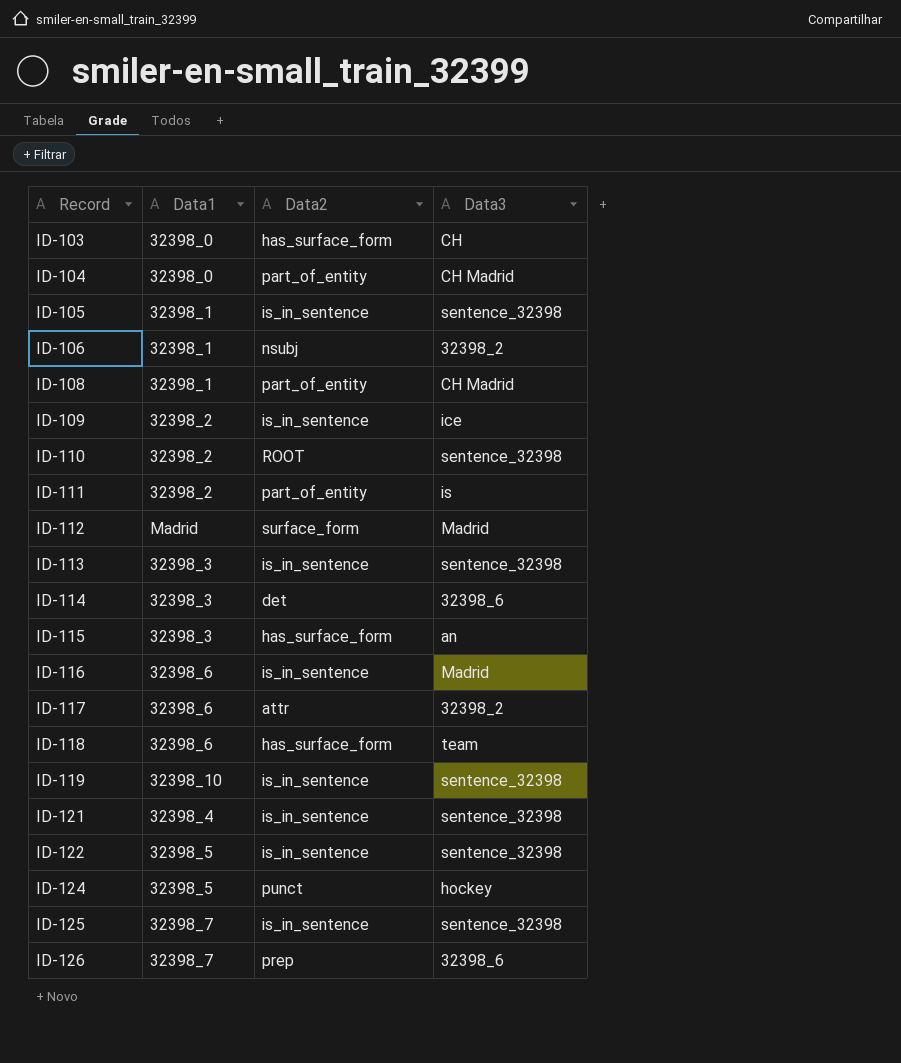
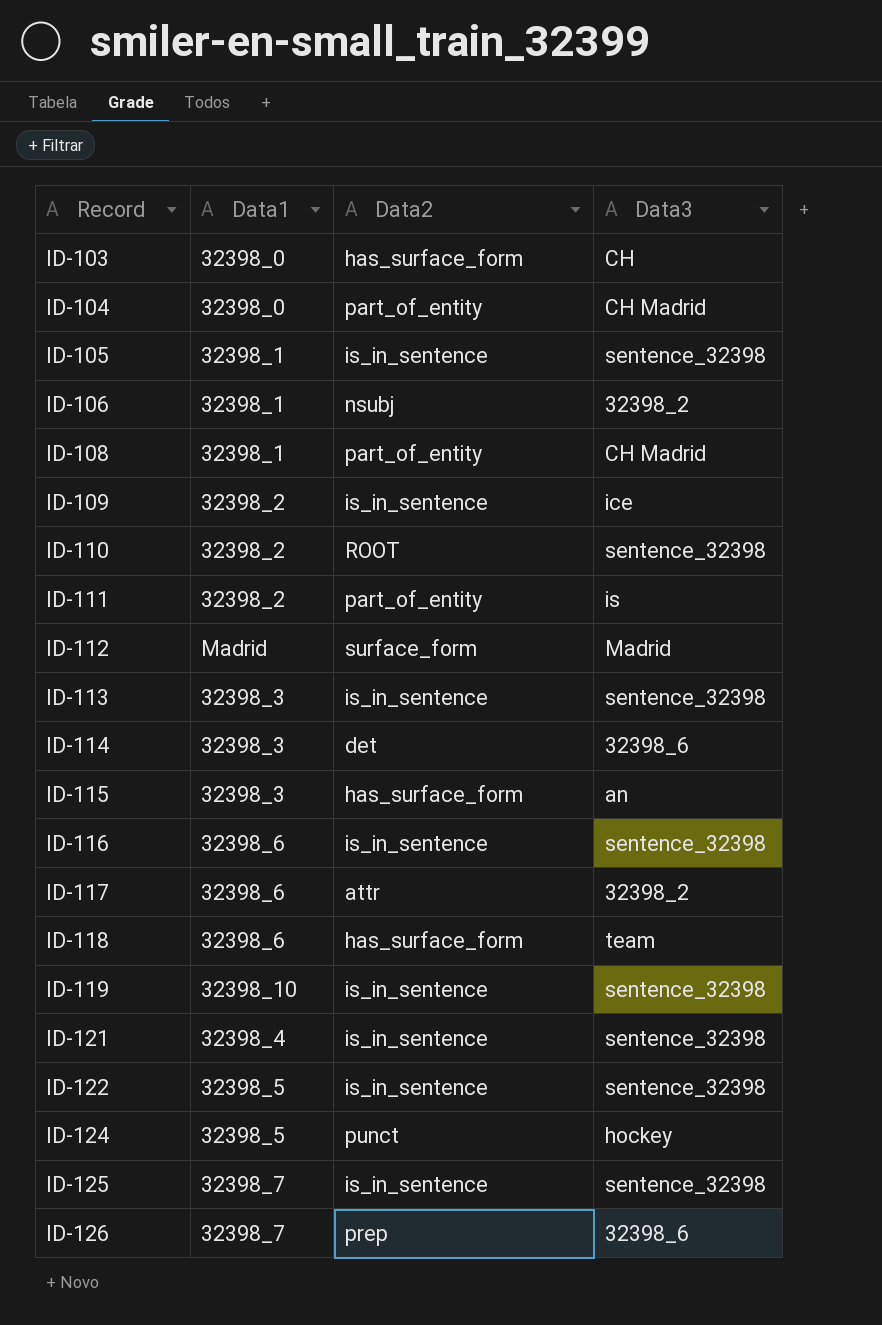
ID-116 | Data3: Madrid -> sentence_32398

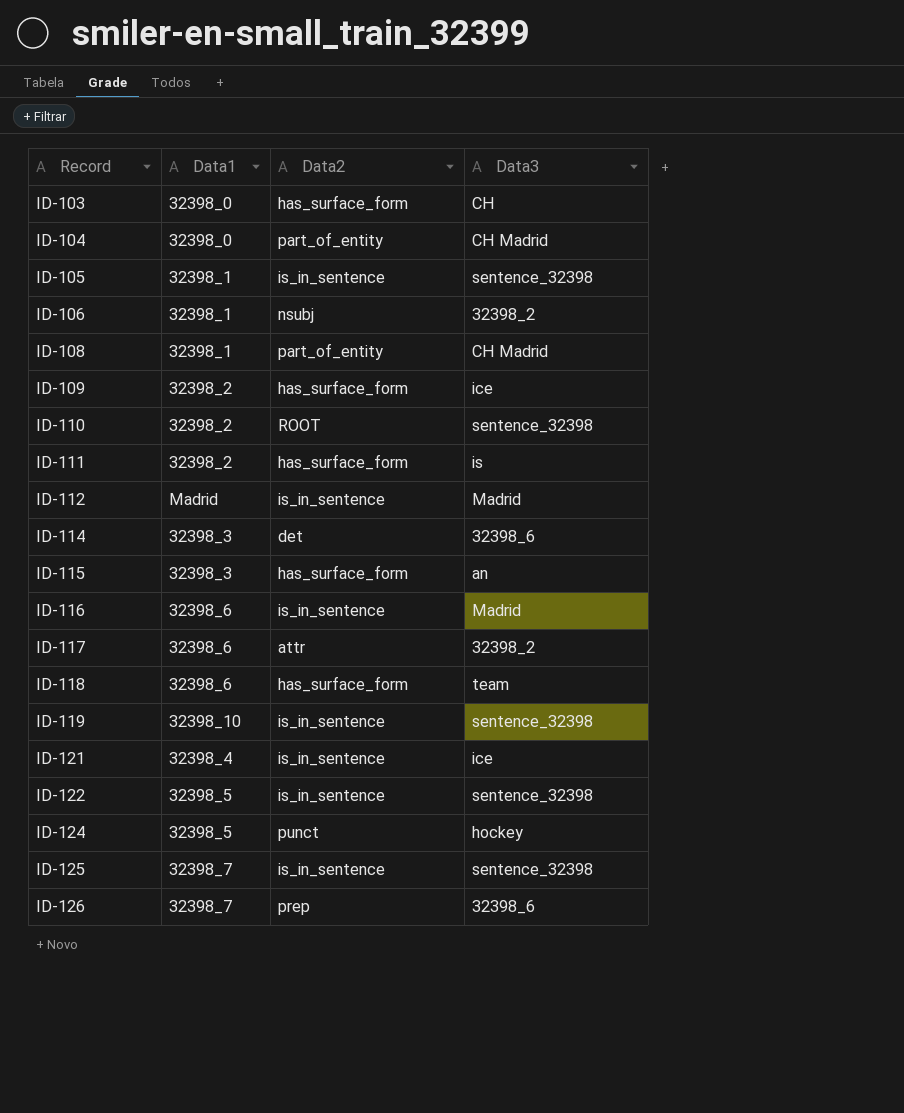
row ID-113: 32398_3 | is_in_sentence | sentence_32398 -> none
ID-109 | Data2: is_in_sentence -> has_surface_form
ID-111 | Data2: part_of_entity -> has_surface_form
ID-112 | Data2: surface_form -> is_in_sentence
ID-116 | Data3: sentence_32398 -> Madrid
ID-121 | Data3: sentence_32398 -> ice

